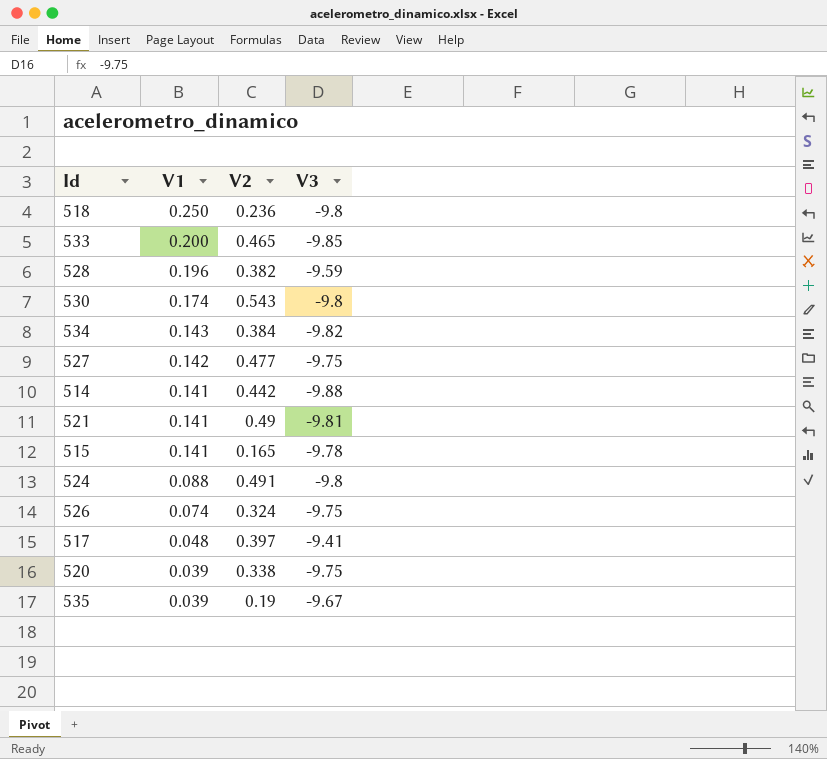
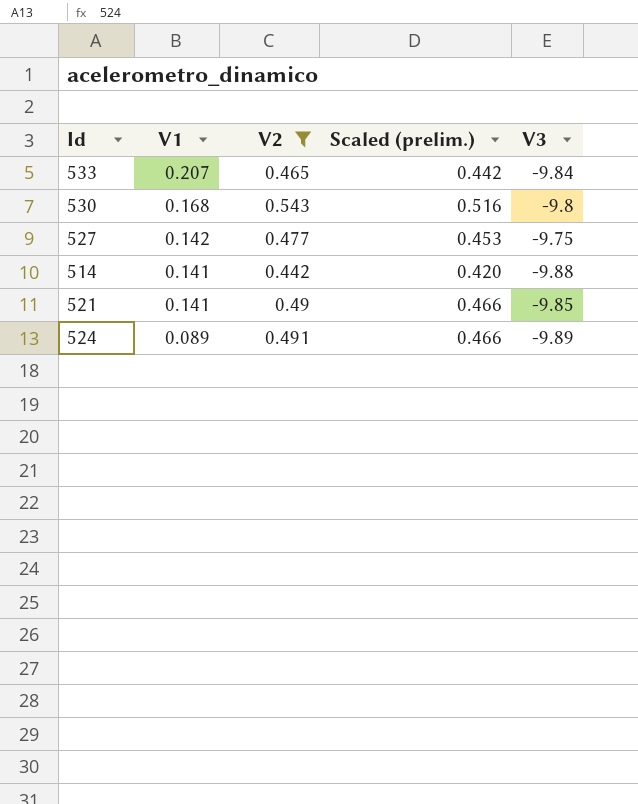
filter: none -> V2 >= 0.442
column Scaled (prelim.) | formula: none -> [V2] * 0.95
533 | V1: 0.200 -> 0.207
533 | V3: -9.85 -> -9.84
530 | V1: 0.174 -> 0.168
521 | V3: -9.81 -> -9.85
524 | V1: 0.088 -> 0.089
524 | V3: -9.8 -> -9.89

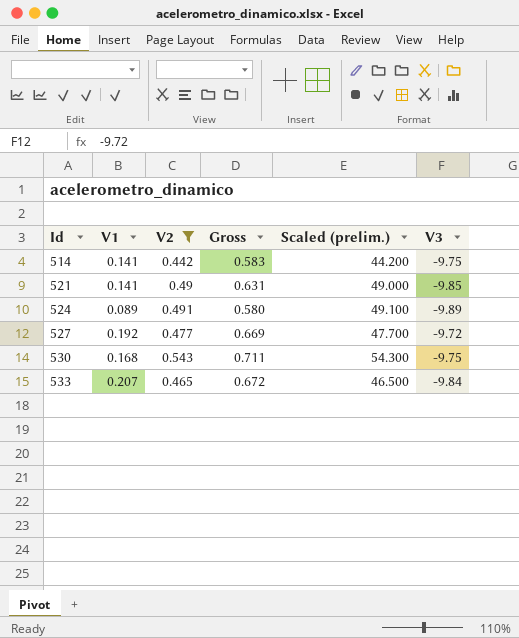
row order: V1 descending -> Id ascending
column Gross | formula: none -> [V1] + [V2]
column Scaled (prelim.) | formula: [V2] * 0.95 -> [V2] * 100
514 | V3: -9.88 -> -9.75
527 | V1: 0.142 -> 0.192
527 | V3: -9.75 -> -9.72
530 | V3: -9.8 -> -9.75

